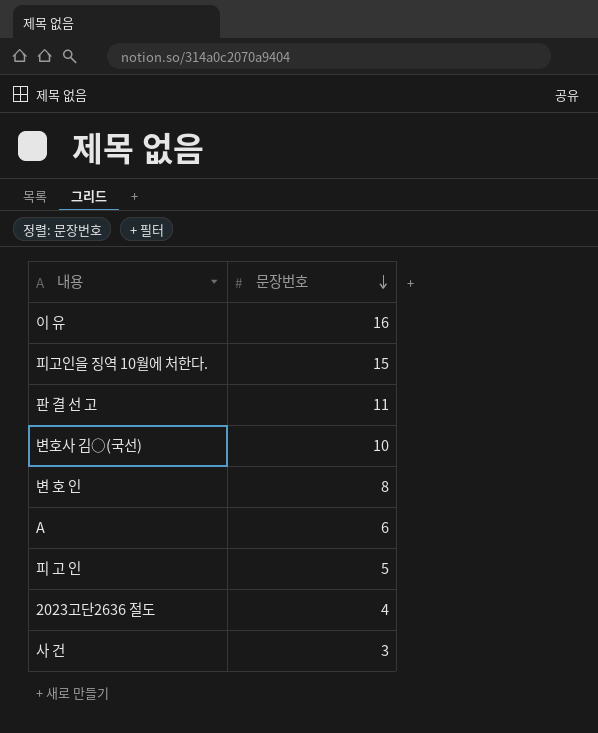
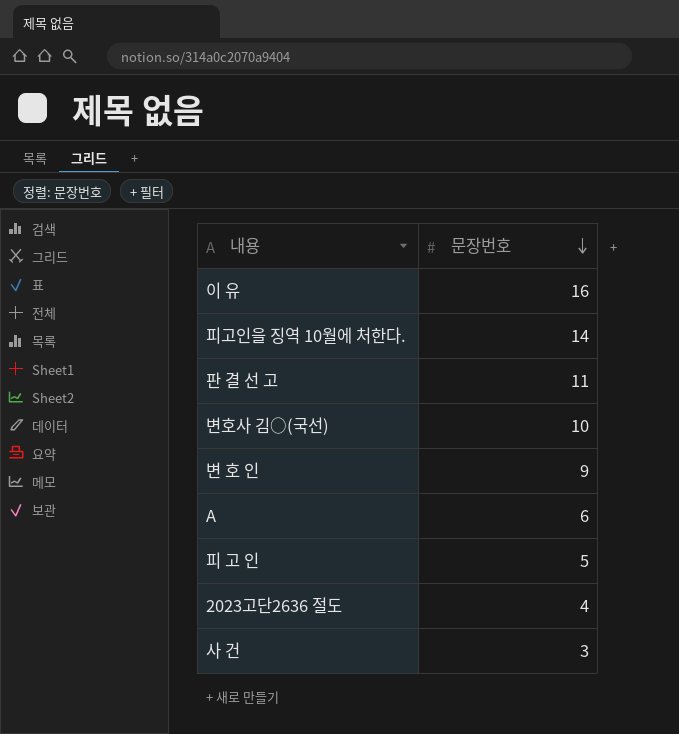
피고인을 징역 10월에 처한다. | 문장번호: 15 -> 14
변 호 인 | 문장번호: 8 -> 9

